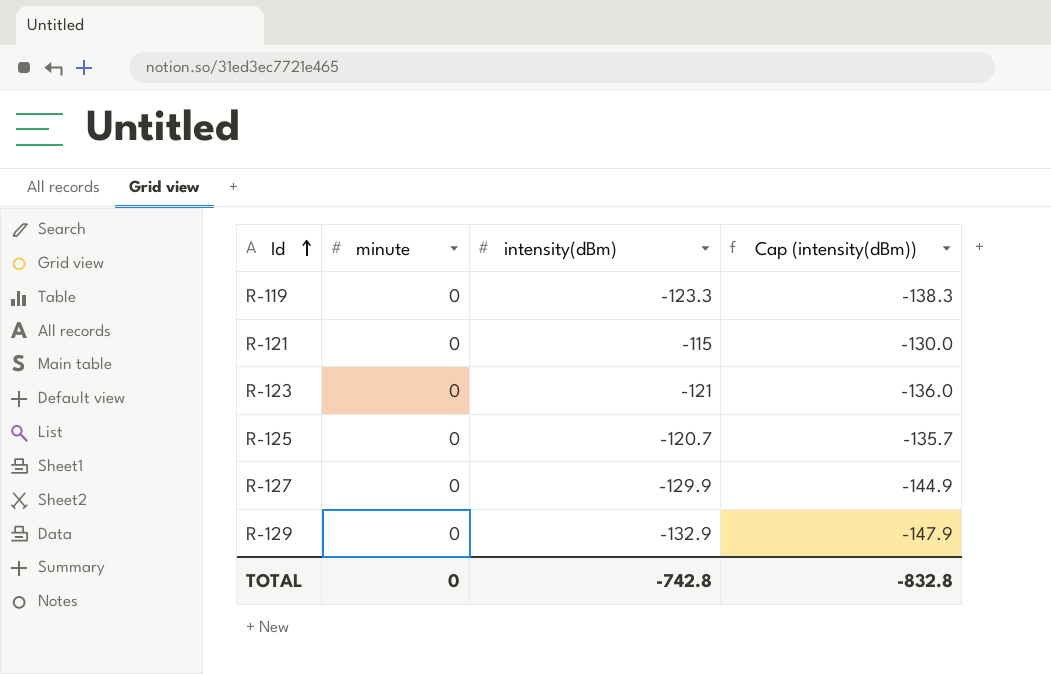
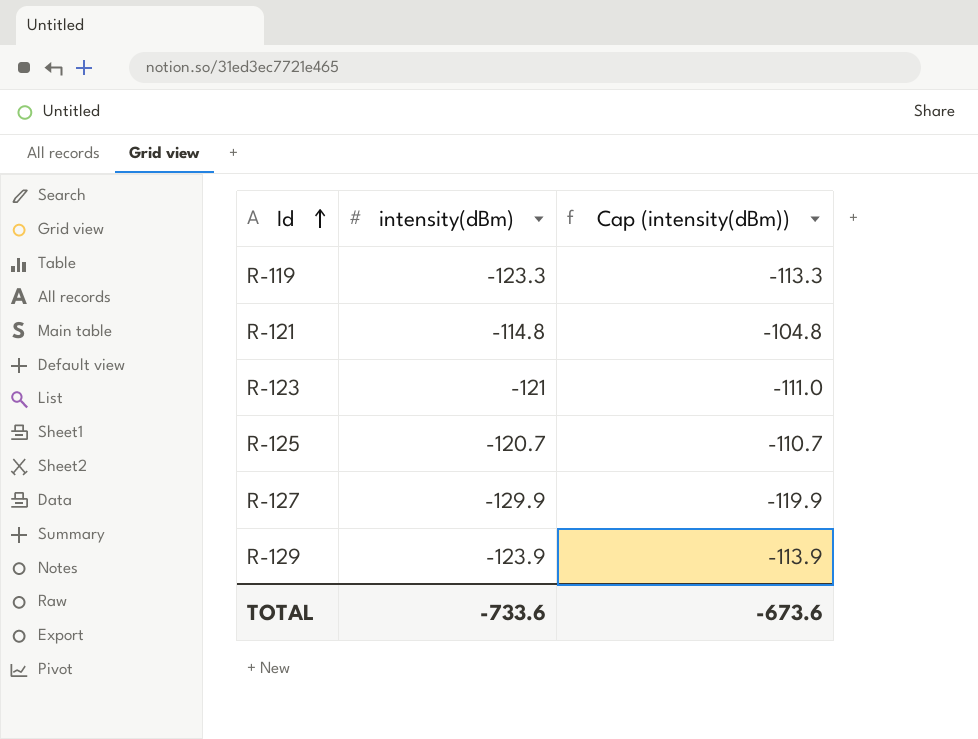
column minute | position: 2 -> none
column Cap (intensity(dBm)) | formula: [intensity(dBm)] - 15 -> [intensity(dBm)] + 10
R-121 | intensity(dBm): -115 -> -114.8
R-129 | intensity(dBm): -132.9 -> -123.9
TOTAL | intensity(dBm): -742.8 -> -733.6
TOTAL | Cap (intensity(dBm)): -832.8 -> -673.6

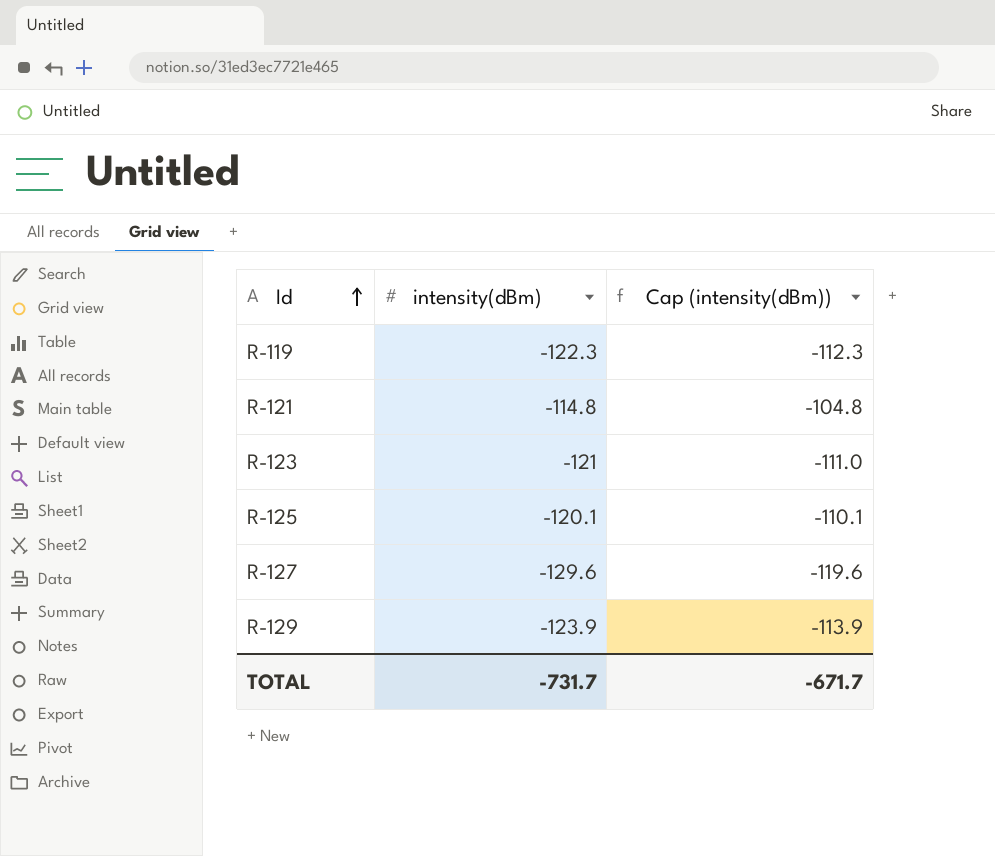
R-119 | intensity(dBm): -123.3 -> -122.3
R-119 | Cap (intensity(dBm)): -113.3 -> -112.3
R-125 | intensity(dBm): -120.7 -> -120.1
R-125 | Cap (intensity(dBm)): -110.7 -> -110.1
R-127 | intensity(dBm): -129.9 -> -129.6
R-127 | Cap (intensity(dBm)): -119.9 -> -119.6
TOTAL | intensity(dBm): -733.6 -> -731.7
TOTAL | Cap (intensity(dBm)): -673.6 -> -671.7

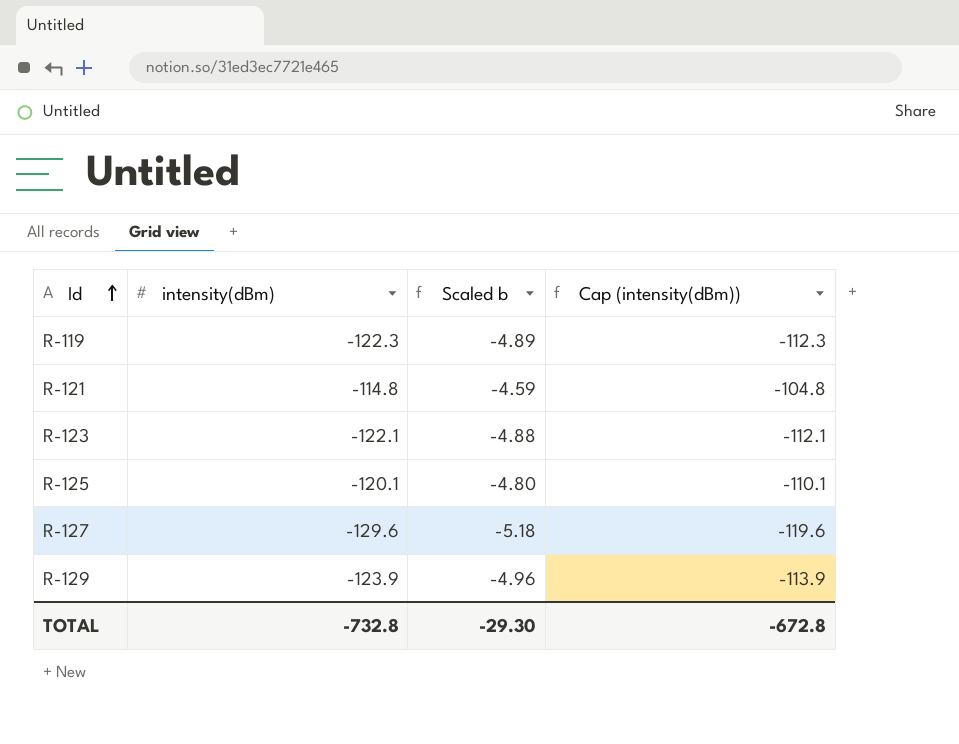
column Scaled b | formula: none -> [intensity(dBm)] * 0.04
R-123 | intensity(dBm): -121 -> -122.1
R-123 | Cap (intensity(dBm)): -111.0 -> -112.1
TOTAL | intensity(dBm): -731.7 -> -732.8
TOTAL | Cap (intensity(dBm)): -671.7 -> -672.8

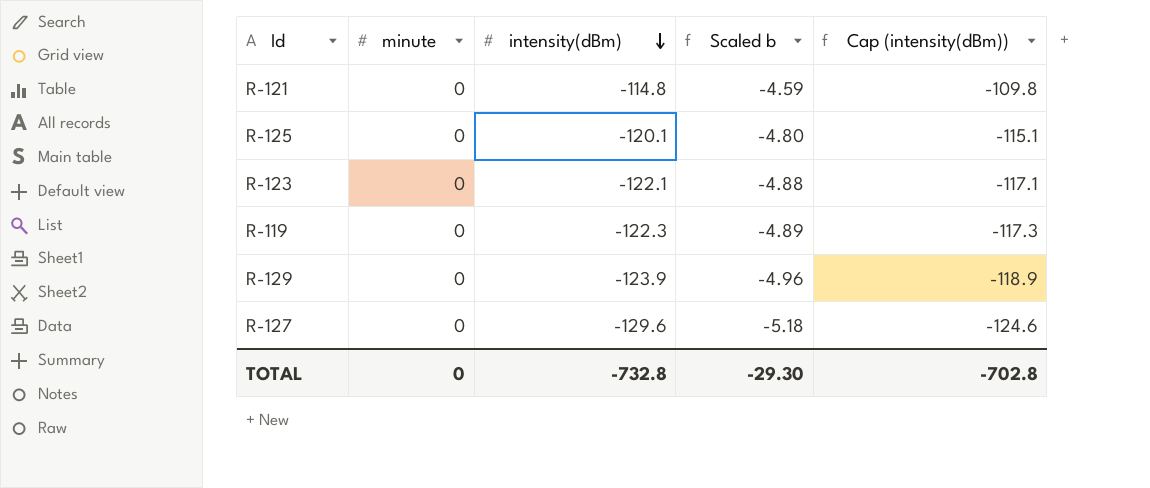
row order: Id ascending -> intensity(dBm) descending
column minute | position: none -> 2
column Cap (intensity(dBm)) | formula: [intensity(dBm)] + 10 -> [intensity(dBm)] + 5
TOTAL | Cap (intensity(dBm)): -672.8 -> -702.8

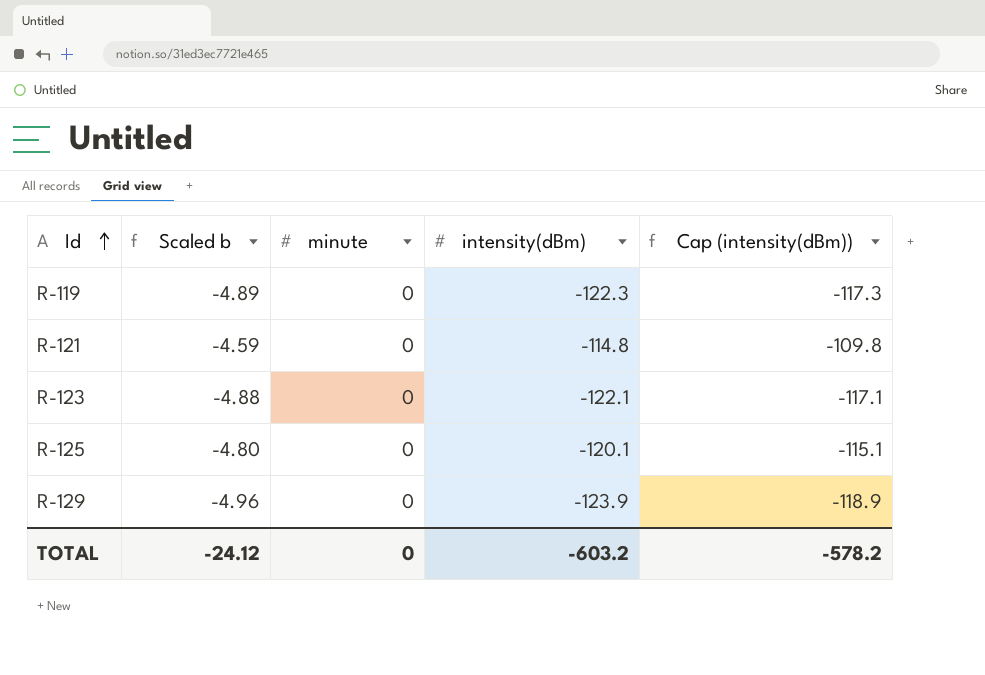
row order: intensity(dBm) descending -> Id ascending
column Scaled b | position: 4 -> 2
row R-127: 0 | -129.6 | -5.18 | -124.6 -> none
TOTAL | Scaled b: -29.30 -> -24.12
TOTAL | intensity(dBm): -732.8 -> -603.2
TOTAL | Cap (intensity(dBm)): -702.8 -> -578.2

